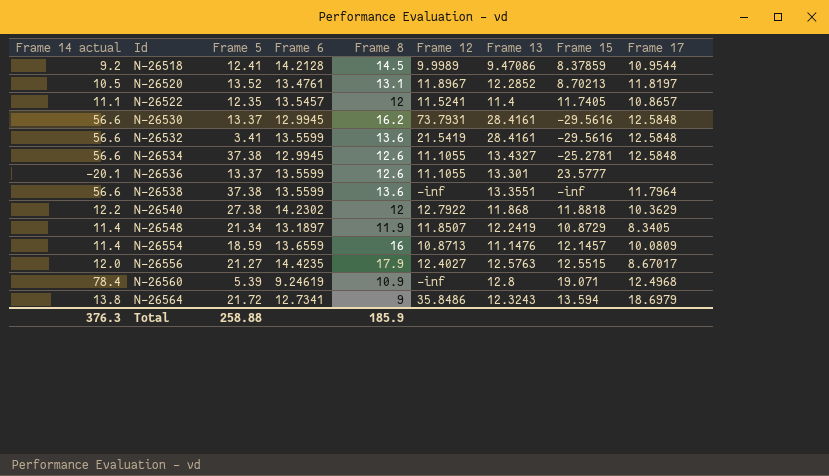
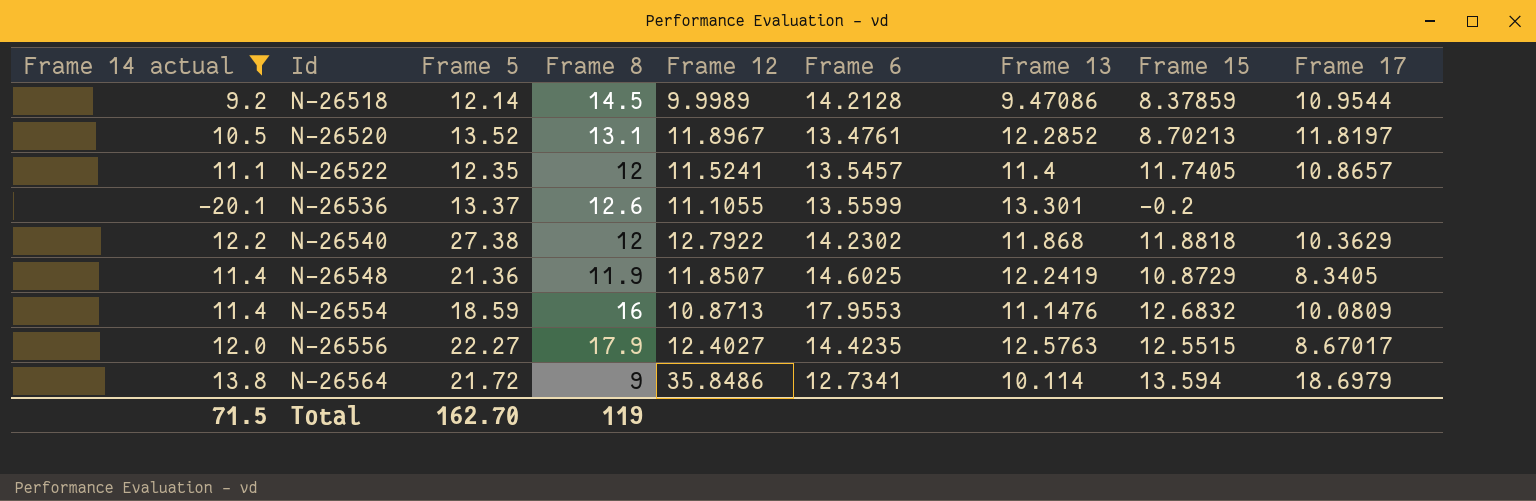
filter: none -> Frame 14 actual <= 13.8
column Frame 6 | position: 4 -> 6
N-26518 | Frame 5: 12.41 -> 12.14
N-26536 | Frame 15: 23.5777 -> -0.2
N-26548 | Frame 5: 21.34 -> 21.36
N-26548 | Frame 6: 13.1897 -> 14.6025
N-26554 | Frame 6: 13.6559 -> 17.9553
N-26554 | Frame 15: 12.1457 -> 12.6832
N-26556 | Frame 5: 21.27 -> 22.27
N-26564 | Frame 13: 12.3243 -> 10.114
Total | Frame 14 actual: 376.3 -> 71.5
Total | Frame 5: 258.88 -> 162.70
Total | Frame 8: 185.9 -> 119

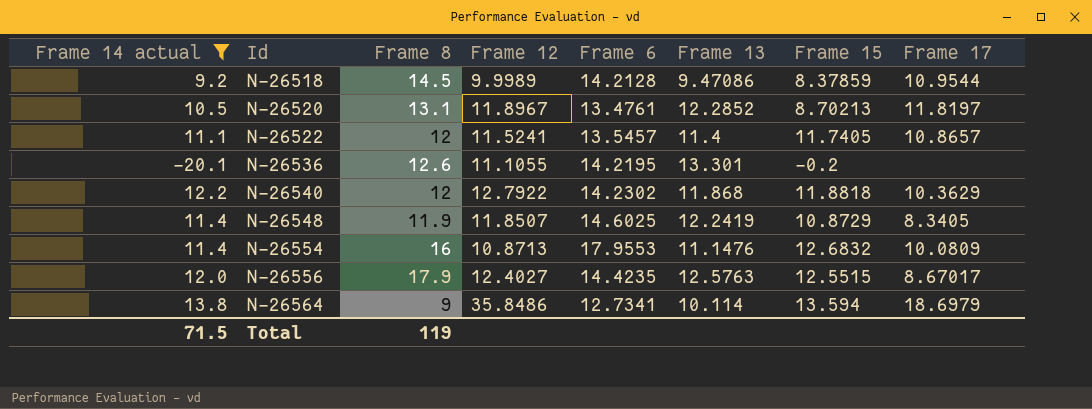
column Frame 5 | position: 3 -> none
N-26536 | Frame 6: 13.5599 -> 14.2195

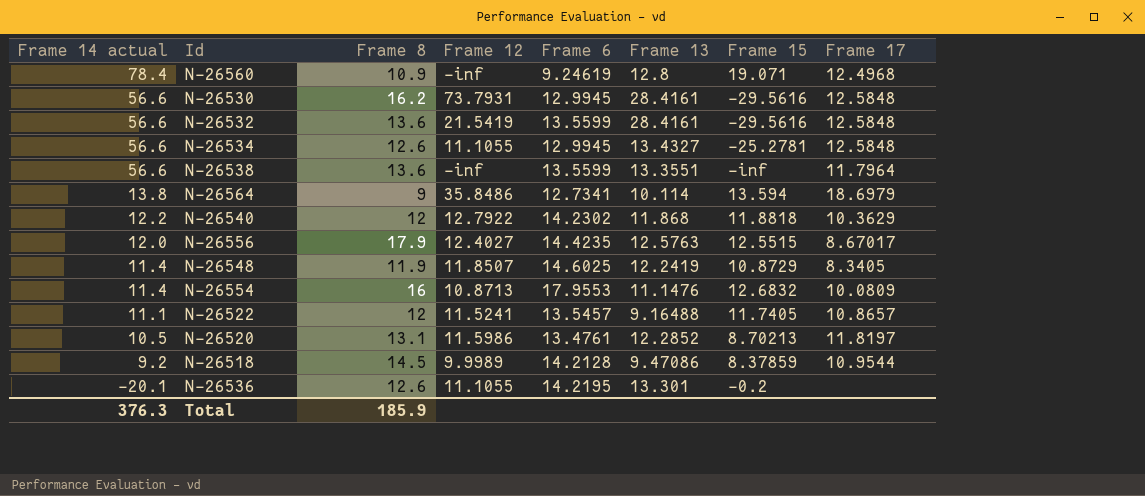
filter: Frame 14 actual <= 13.8 -> none
row order: Id ascending -> Frame 14 actual descending
N-26522 | Frame 13: 11.4 -> 9.16488
N-26520 | Frame 12: 11.8967 -> 11.5986
Total | Frame 14 actual: 71.5 -> 376.3
Total | Frame 8: 119 -> 185.9

